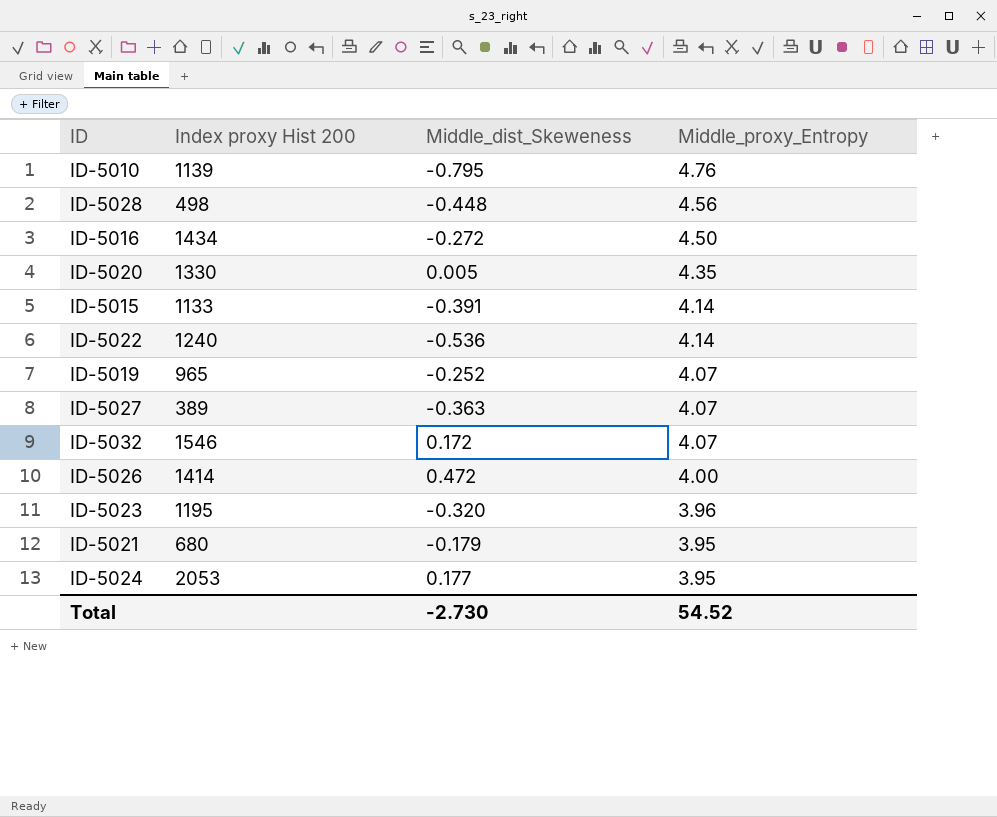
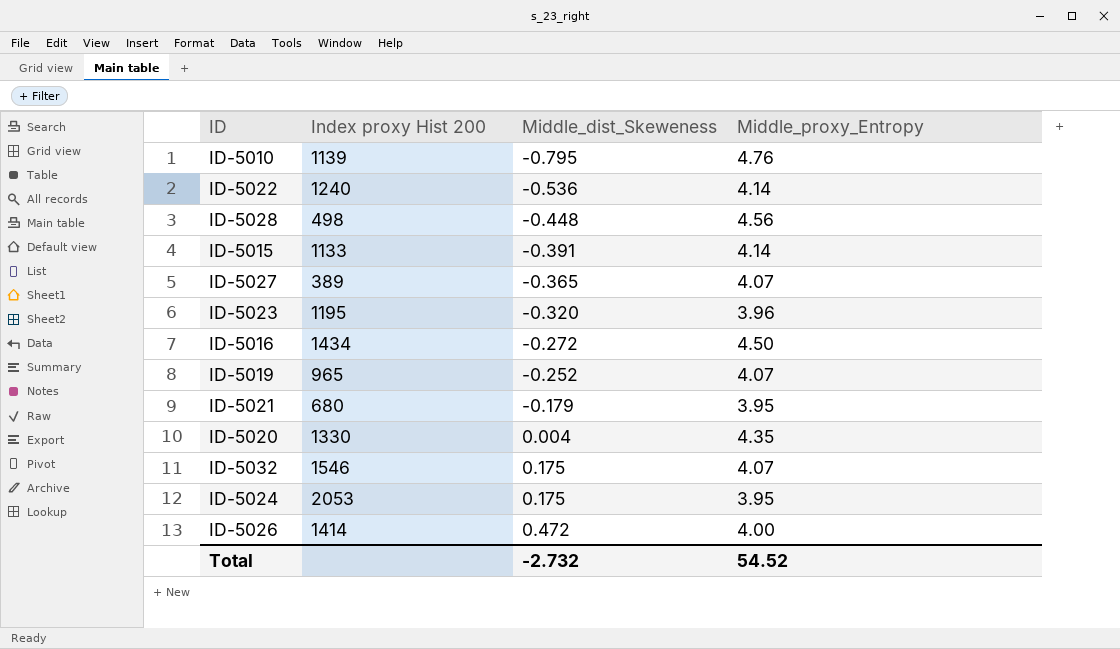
row order: Middle_proxy_Entropy descending -> Middle_dist_Skeweness ascending
ID-5027 | Middle_dist_Skeweness: -0.363 -> -0.365
ID-5020 | Middle_dist_Skeweness: 0.005 -> 0.004
ID-5032 | Middle_dist_Skeweness: 0.172 -> 0.175
ID-5024 | Middle_dist_Skeweness: 0.177 -> 0.175
Total | Middle_dist_Skeweness: -2.730 -> -2.732

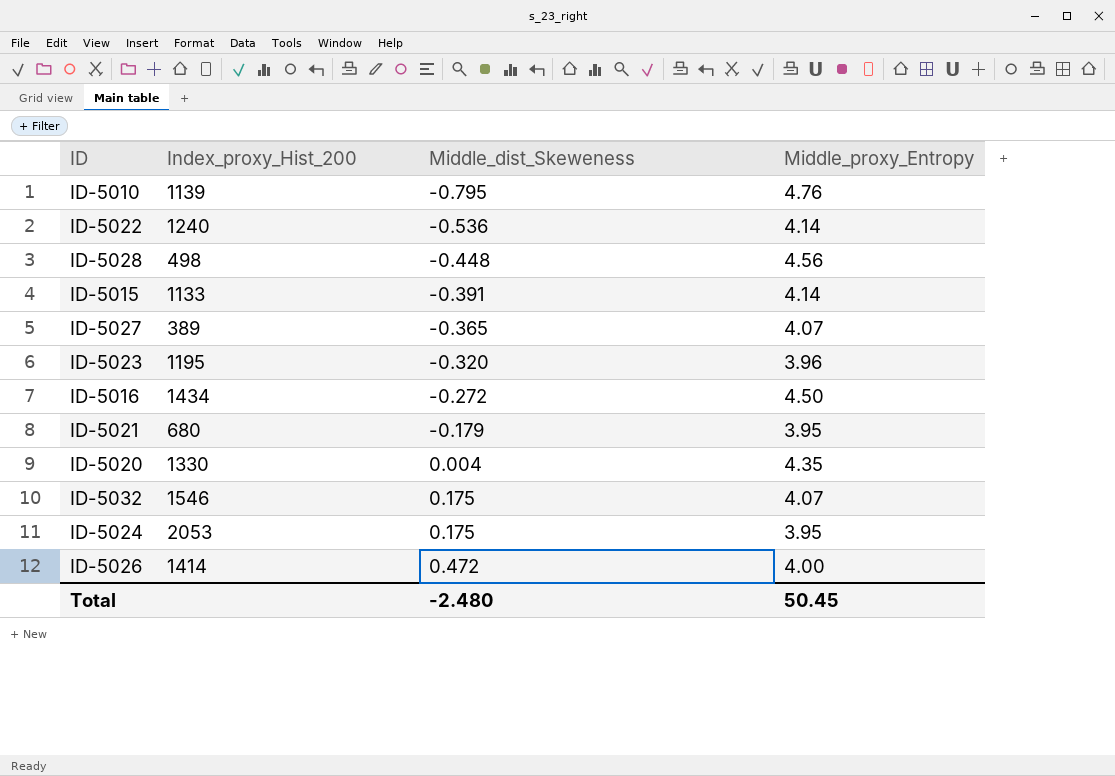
column name: Index proxy Hist 200 -> Index_proxy_Hist_200
row ID-5019: 965 | -0.252 | 4.07 -> none
Total | Middle_dist_Skeweness: -2.732 -> -2.480
Total | Middle_proxy_Entropy: 54.52 -> 50.45

